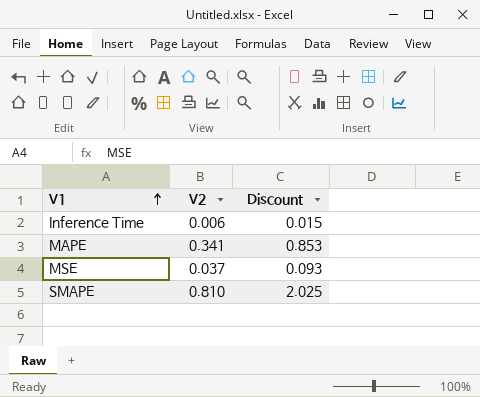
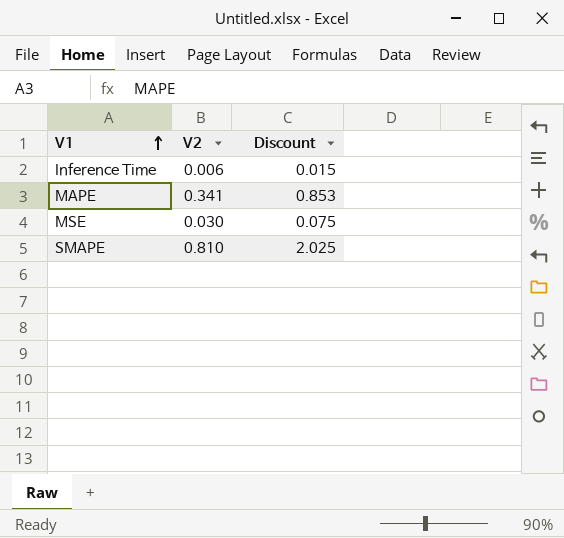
MSE | V2: 0.037 -> 0.030
MSE | Discount: 0.093 -> 0.075

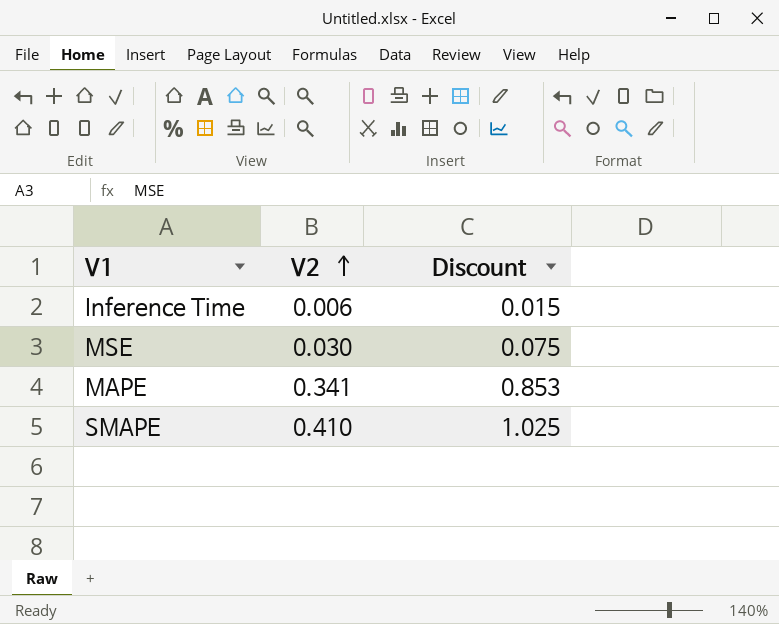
row order: V1 ascending -> V2 ascending
SMAPE | V2: 0.810 -> 0.410
SMAPE | Discount: 2.025 -> 1.025

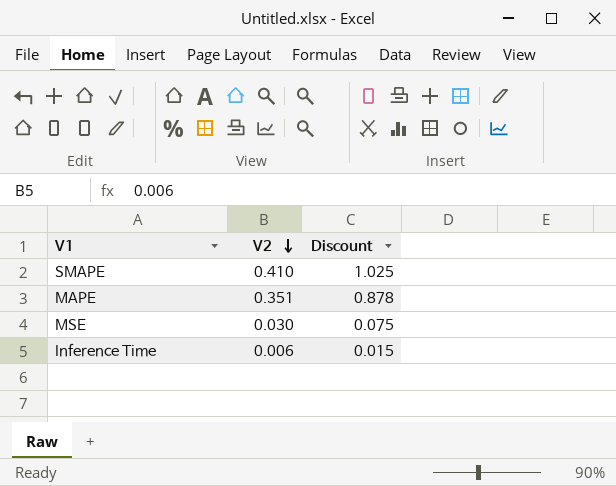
row order: V2 ascending -> V2 descending
MAPE | V2: 0.341 -> 0.351
MAPE | Discount: 0.853 -> 0.878

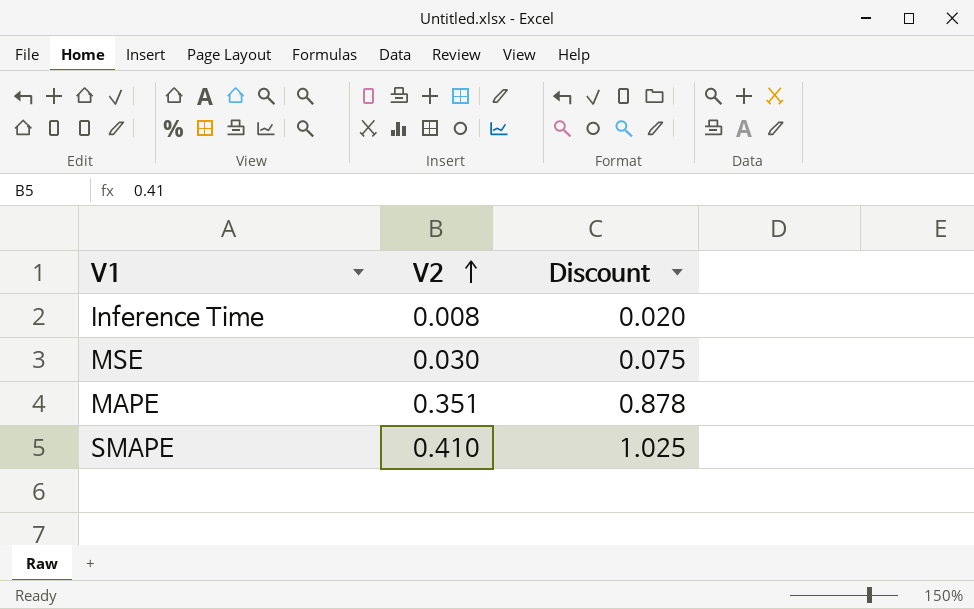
row order: V2 descending -> V2 ascending
Inference Time | V2: 0.006 -> 0.008
Inference Time | Discount: 0.015 -> 0.020

